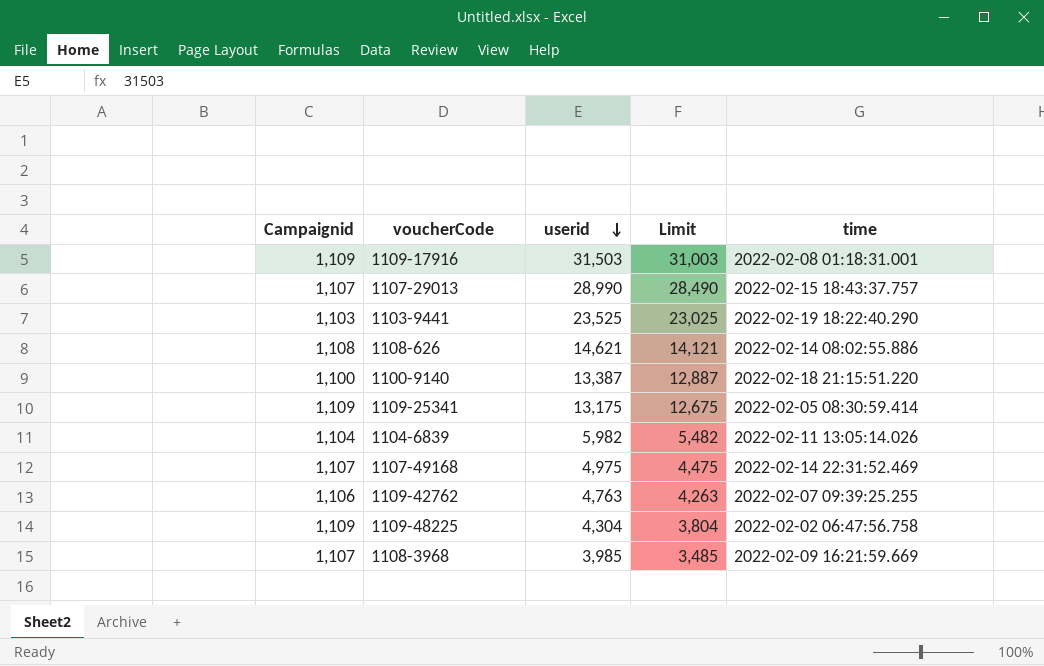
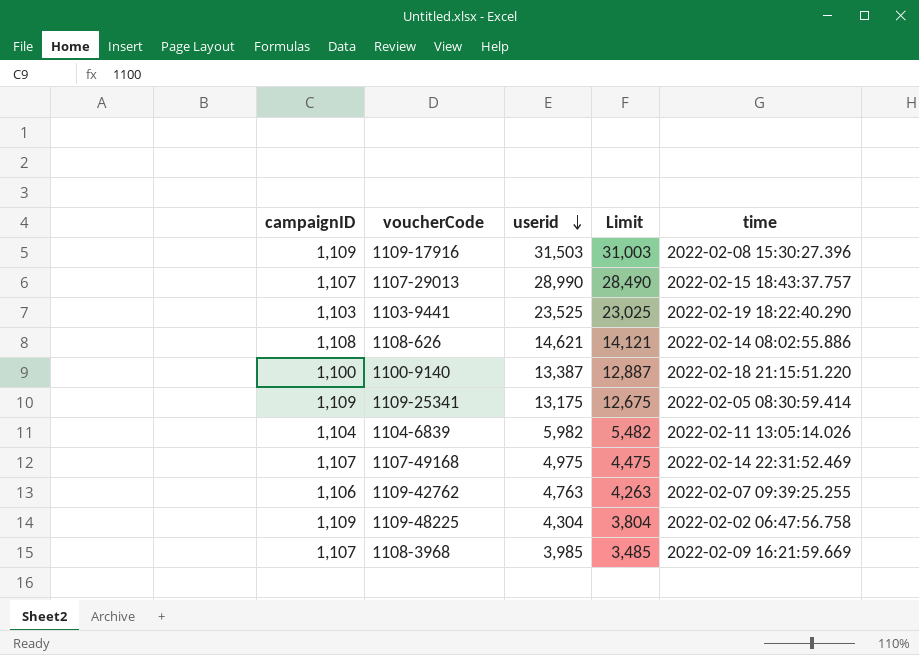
column name: Campaignid -> campaignID
1109-17916 | time: 2022-02-08 01:18:31.001 -> 2022-02-08 15:30:27.396

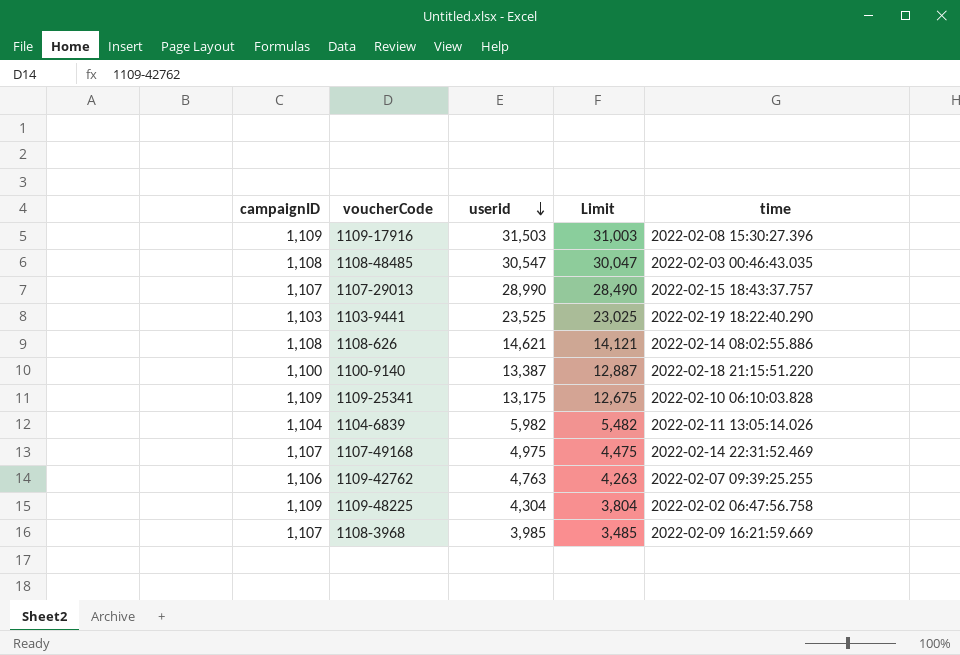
row 1108-48485: none -> 1,108 | 30,547 | 30,047 | 2022-02-03 00:46:43.035
1109-25341 | time: 2022-02-05 08:30:59.414 -> 2022-02-10 06:10:03.828

